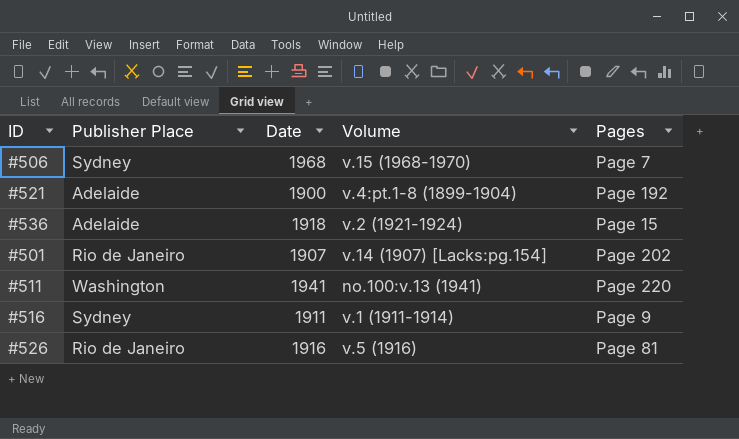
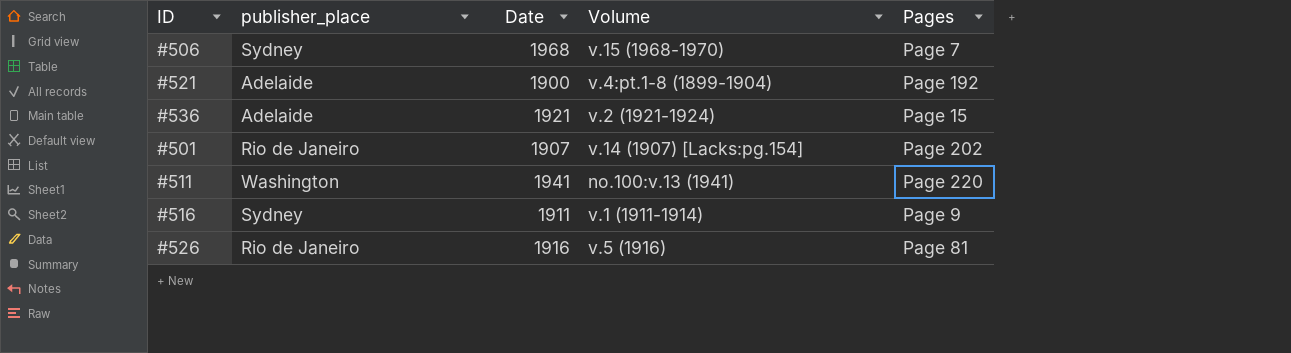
column name: Publisher Place -> publisher_place
#536 | Date: 1918 -> 1921

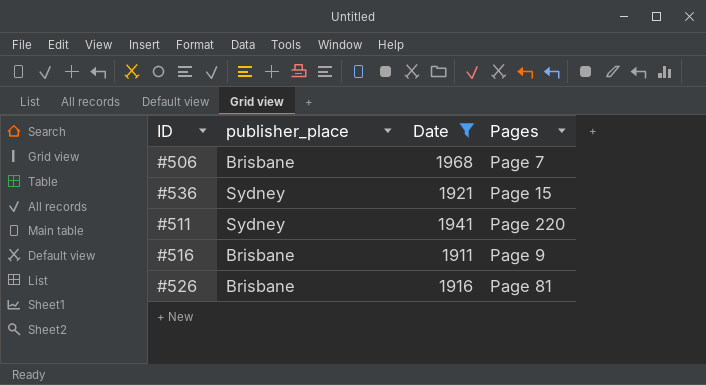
filter: none -> Date >= 1911
column Volume | position: 4 -> none
#506 | publisher_place: Sydney -> Brisbane
#536 | publisher_place: Adelaide -> Sydney
#511 | publisher_place: Washington -> Sydney
#516 | publisher_place: Sydney -> Brisbane
#526 | publisher_place: Rio de Janeiro -> Brisbane

